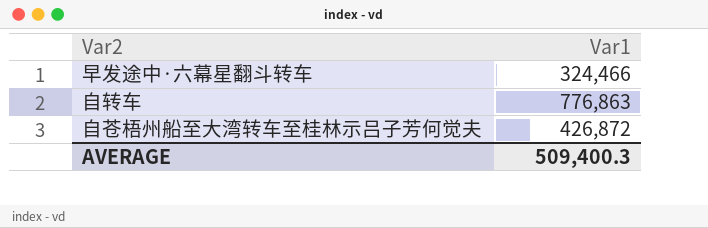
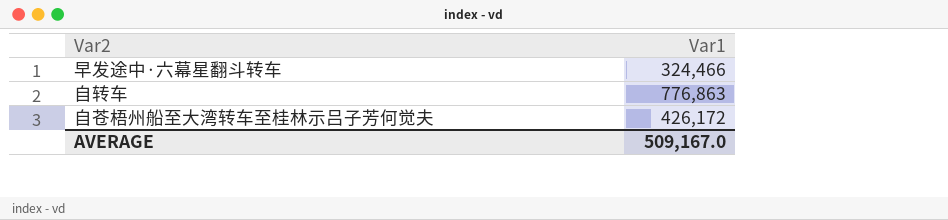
自苍梧州船至大湾转车至桂林示吕子芳何觉夫 | Var1: 426,872 -> 426,172
AVERAGE | Var1: 509,400.3 -> 509,167.0

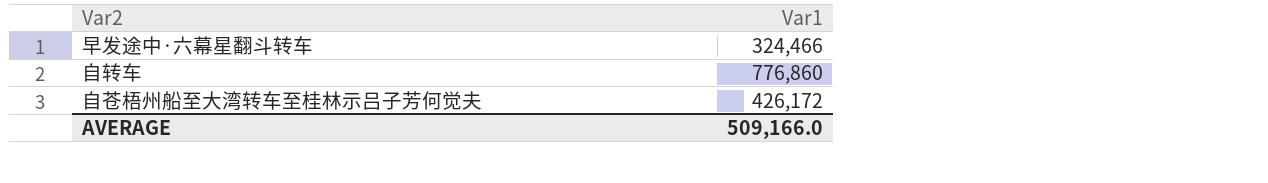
自转车 | Var1: 776,863 -> 776,860
AVERAGE | Var1: 509,167.0 -> 509,166.0

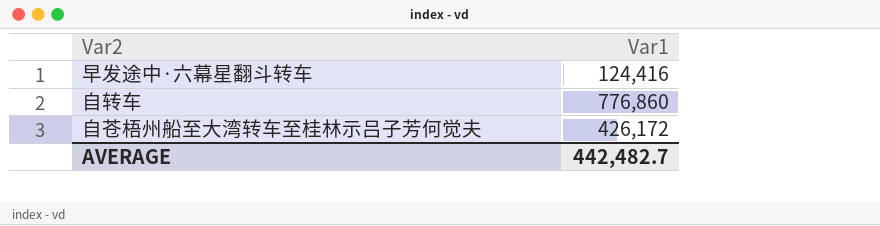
早发途中·六幕星翻斗转车 | Var1: 324,466 -> 124,416
AVERAGE | Var1: 509,166.0 -> 442,482.7

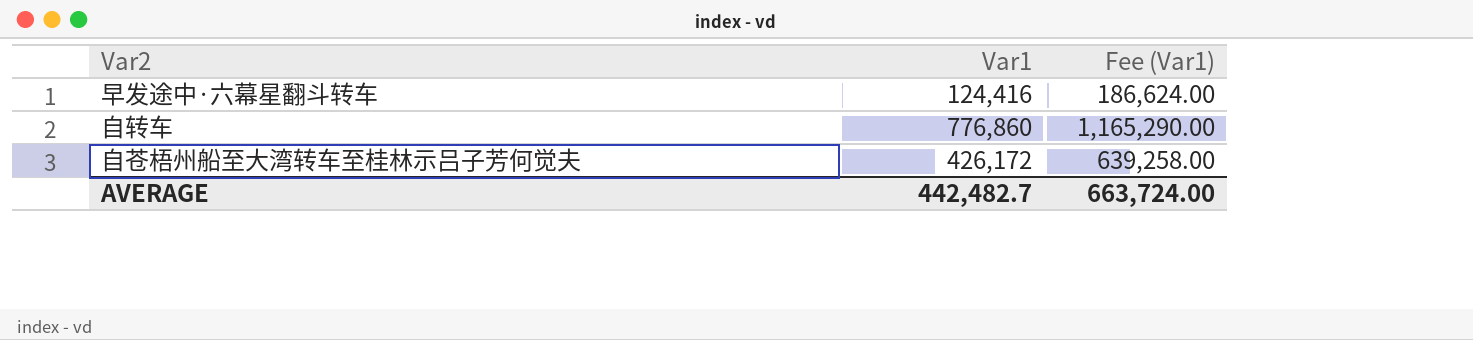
column Fee (Var1) | formula: none -> [Var1] * 1.5

